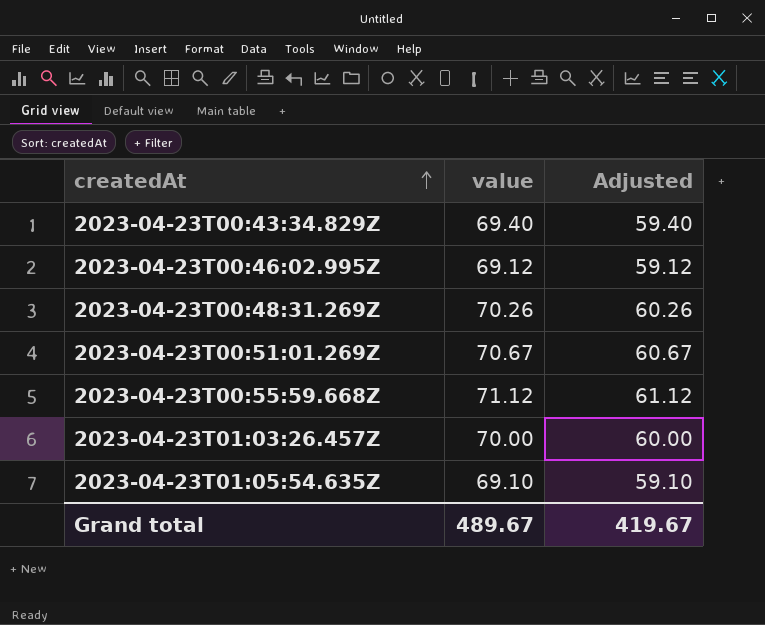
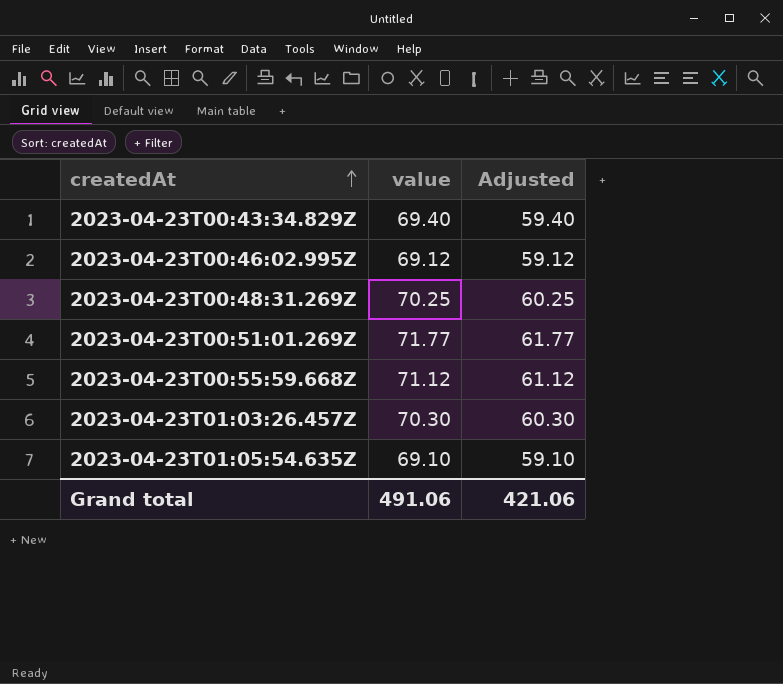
2023-04-23T00:48:31.269Z | value: 70.26 -> 70.25
2023-04-23T00:48:31.269Z | Adjusted: 60.26 -> 60.25
2023-04-23T00:51:01.269Z | value: 70.67 -> 71.77
2023-04-23T00:51:01.269Z | Adjusted: 60.67 -> 61.77
2023-04-23T01:03:26.457Z | value: 70.00 -> 70.30
2023-04-23T01:03:26.457Z | Adjusted: 60.00 -> 60.30
Grand total | value: 489.67 -> 491.06
Grand total | Adjusted: 419.67 -> 421.06

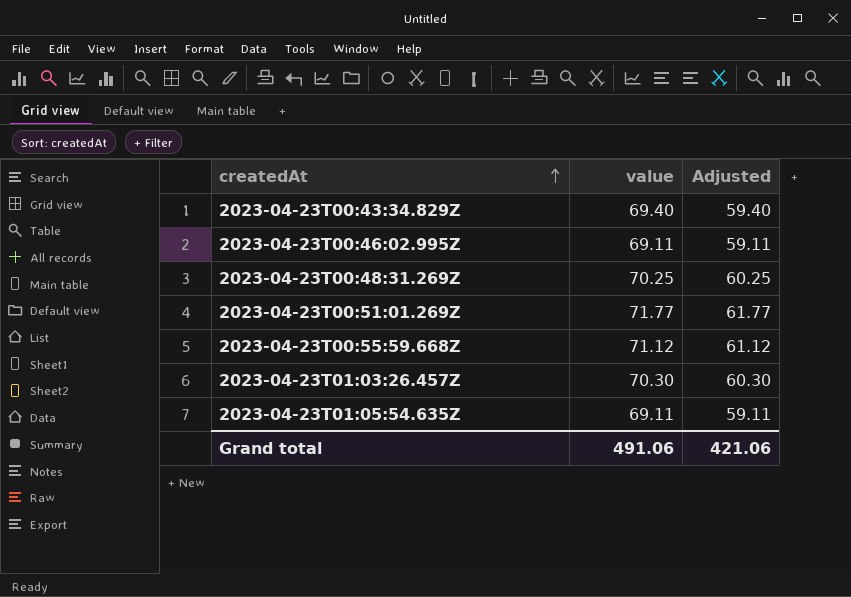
2023-04-23T00:46:02.995Z | value: 69.12 -> 69.11
2023-04-23T00:46:02.995Z | Adjusted: 59.12 -> 59.11
2023-04-23T01:05:54.635Z | value: 69.10 -> 69.11
2023-04-23T01:05:54.635Z | Adjusted: 59.10 -> 59.11

